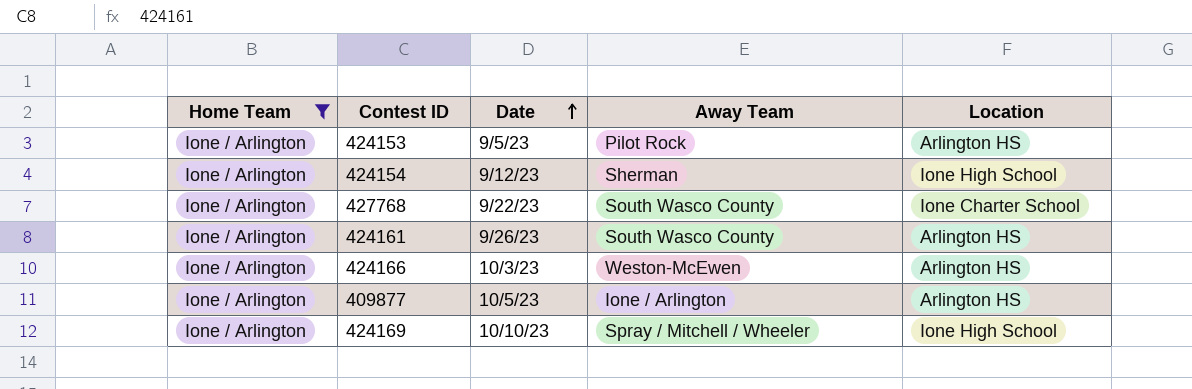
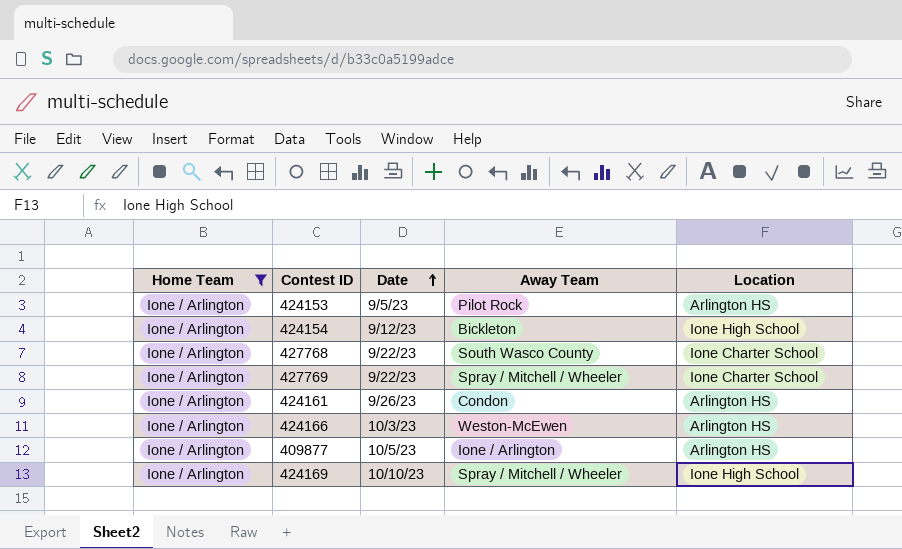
424154 | Away Team: Sherman -> Bickleton
row 427769: none -> Ione / Arlington | 9/22/23 | Spray / Mitchell / Wheeler | Ione Charter School
424161 | Away Team: South Wasco County -> Condon

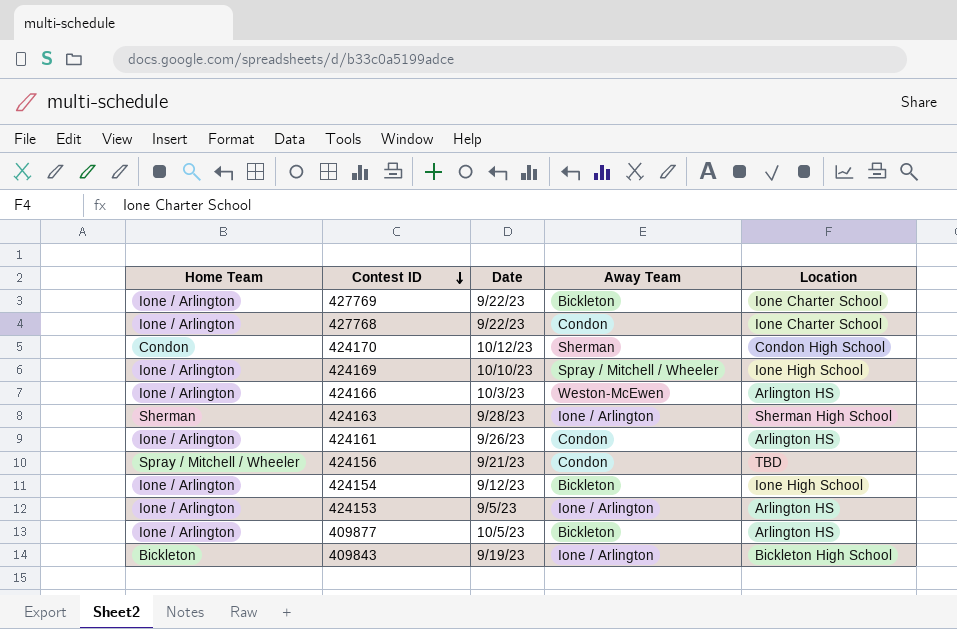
filter: Home Team = Ione / Arlington -> none
row order: Date ascending -> Contest ID descending
427769 | Away Team: Spray / Mitchell / Wheeler -> Bickleton
427768 | Away Team: South Wasco County -> Condon
424153 | Away Team: Pilot Rock -> Ione / Arlington
409877 | Away Team: Ione / Arlington -> Bickleton

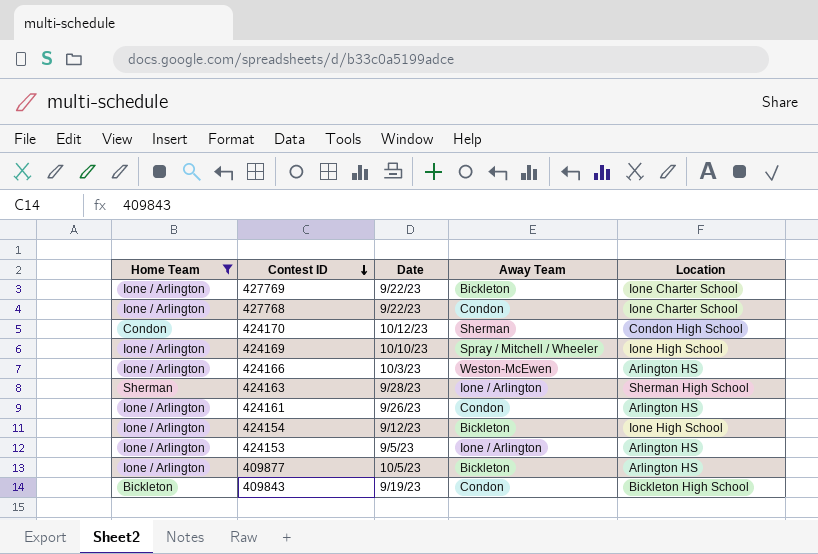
filter: none -> Home Team != Spray / Mitchell / Wheeler
409843 | Away Team: Ione / Arlington -> Condon

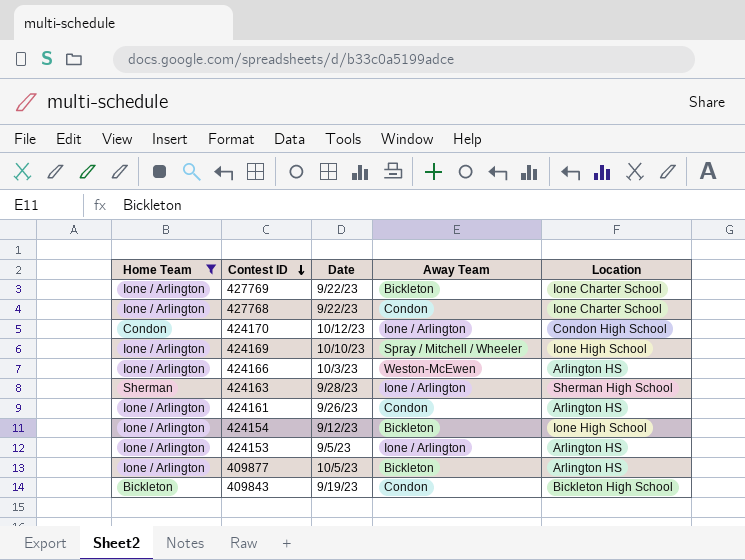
424170 | Away Team: Sherman -> Ione / Arlington

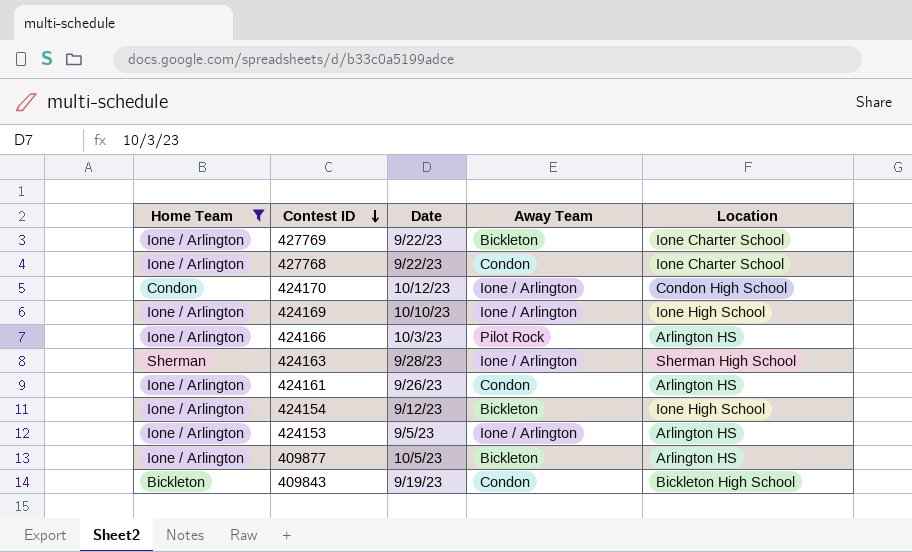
424169 | Away Team: Spray / Mitchell / Wheeler -> Ione / Arlington
424166 | Away Team: Weston-McEwen -> Pilot Rock

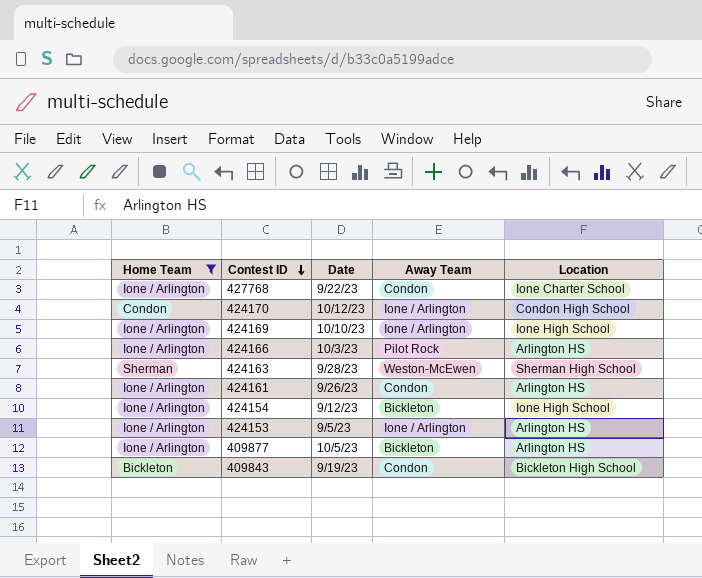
row 427769: Ione / Arlington | 9/22/23 | Bickleton | Ione Charter School -> none
424163 | Away Team: Ione / Arlington -> Weston-McEwen

